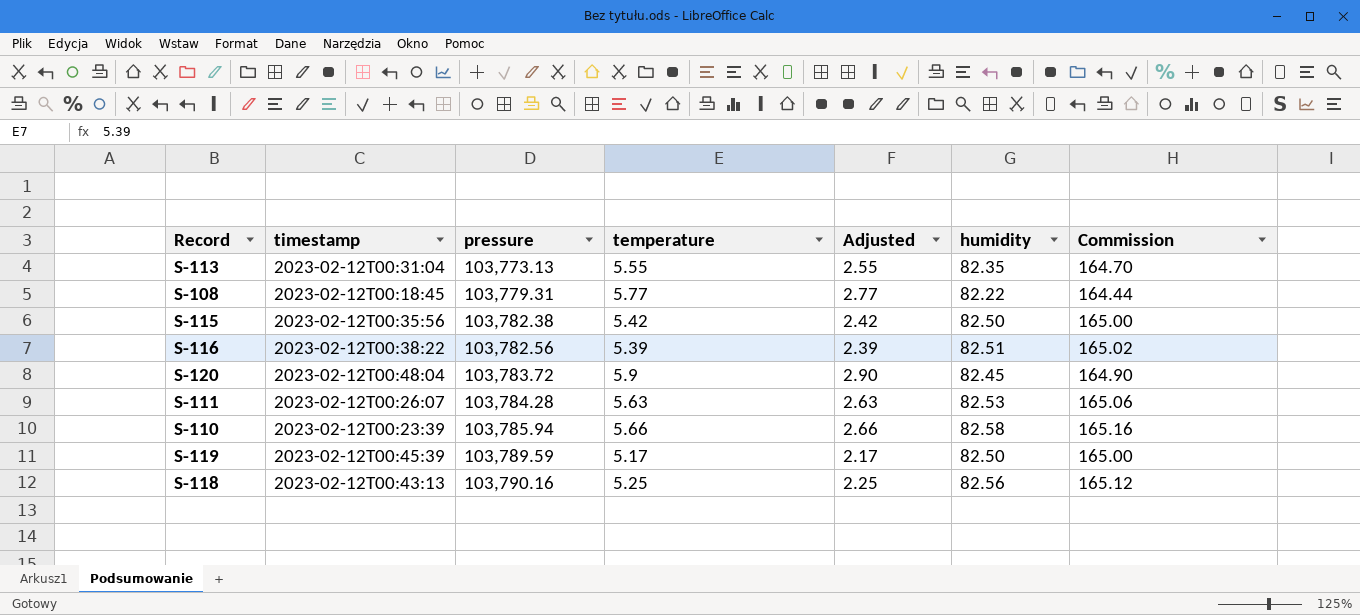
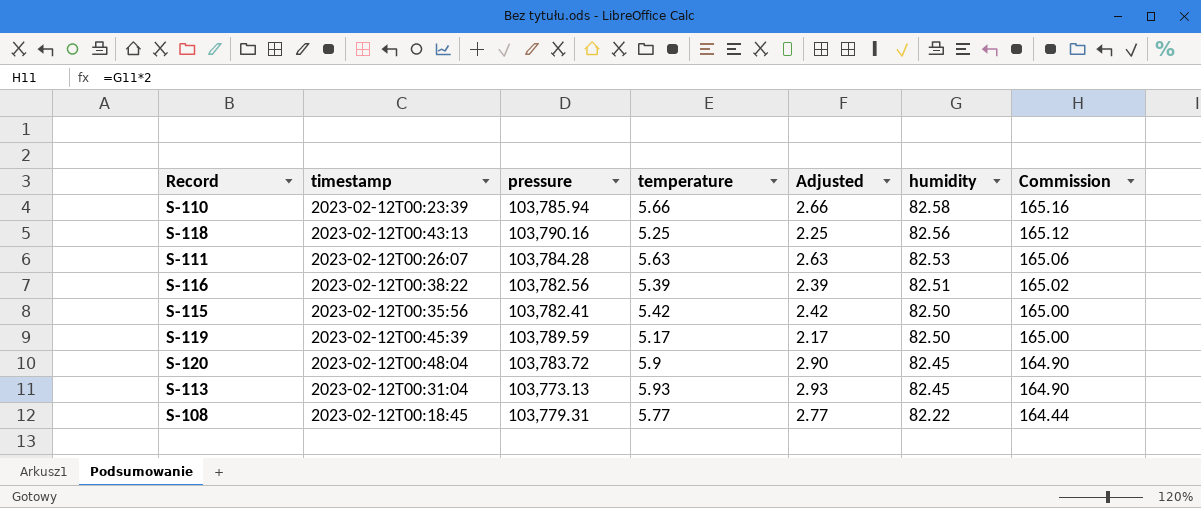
row order: pressure ascending -> humidity descending
S-115 | pressure: 103,782.38 -> 103,782.41
S-113 | temperature: 5.55 -> 5.93
S-113 | Adjusted: 2.55 -> 2.93
S-113 | humidity: 82.35 -> 82.45
S-113 | Commission: 164.70 -> 164.90

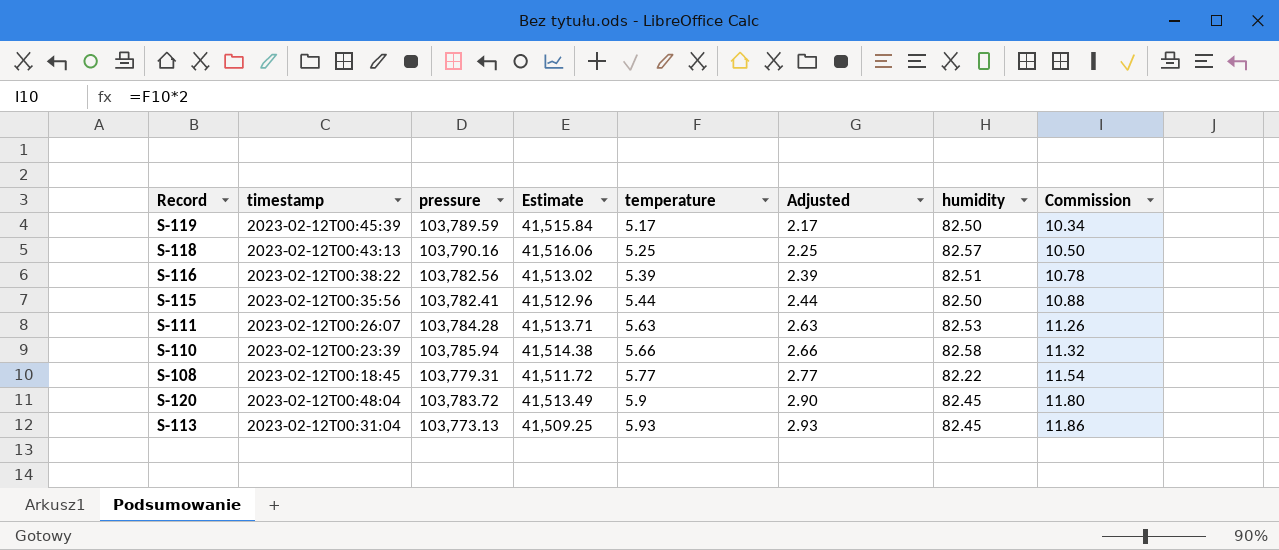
row order: humidity descending -> temperature ascending
column Estimate | formula: none -> [pressure] * 0.4
column Commission | formula: [humidity] * 2 -> [temperature] * 2
S-118 | humidity: 82.56 -> 82.57
S-115 | temperature: 5.42 -> 5.44
S-115 | Adjusted: 2.42 -> 2.44

